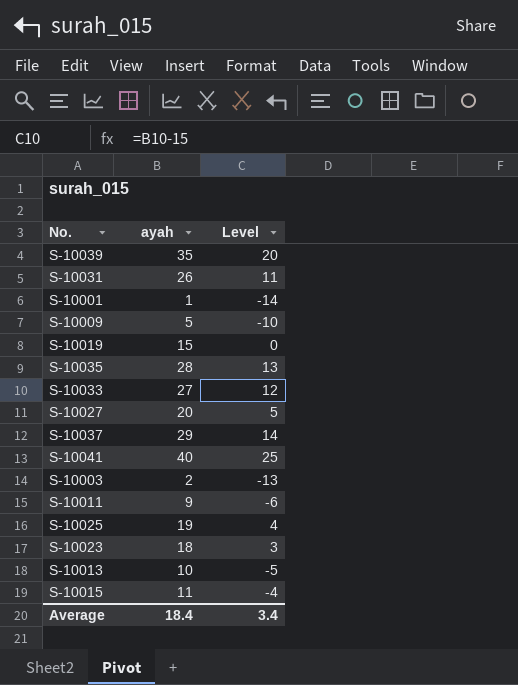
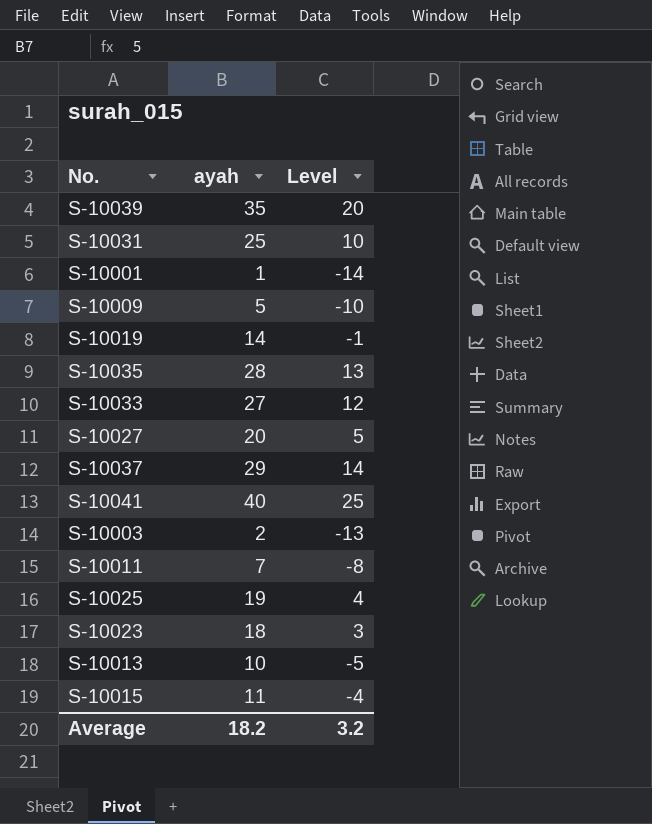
S-10031 | ayah: 26 -> 25
S-10031 | Level: 11 -> 10
S-10019 | ayah: 15 -> 14
S-10019 | Level: 0 -> -1
S-10011 | ayah: 9 -> 7
S-10011 | Level: -6 -> -8
Average | ayah: 18.4 -> 18.2
Average | Level: 3.4 -> 3.2

